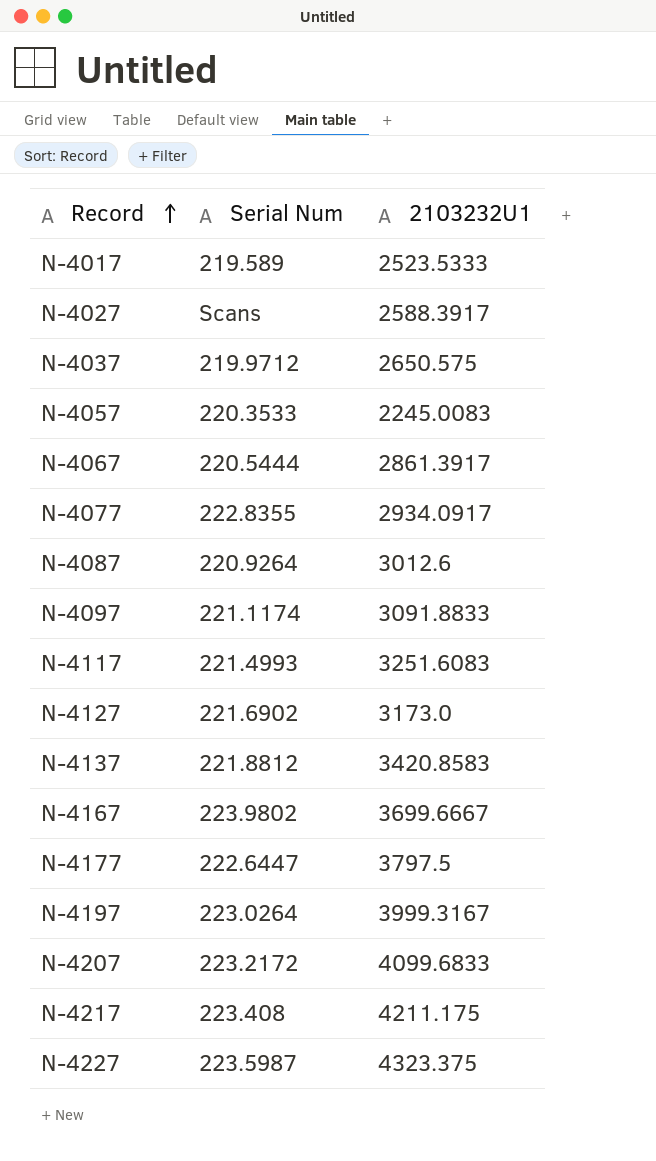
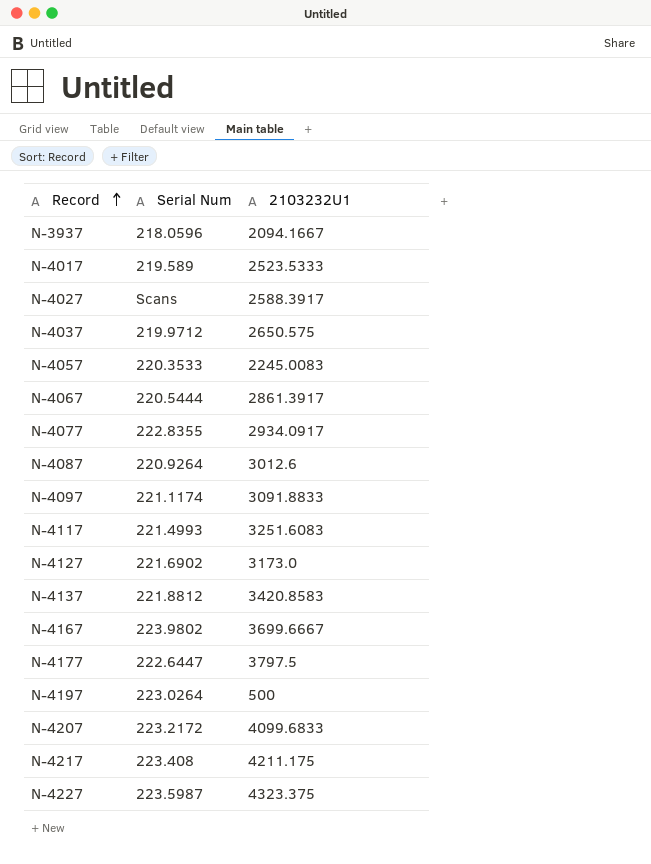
row N-3937: none -> 218.0596 | 2094.1667
N-4197 | 2103232U1: 3999.3167 -> 500

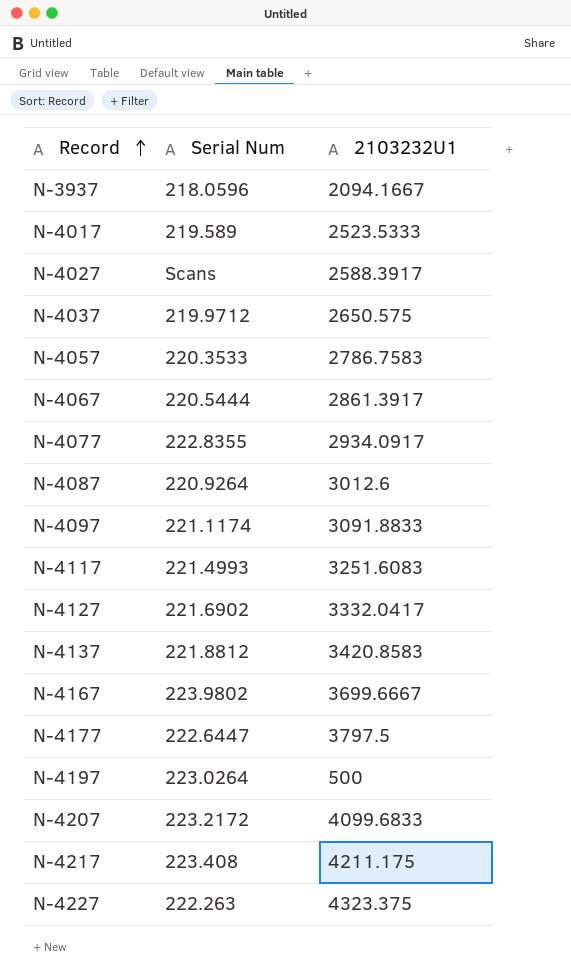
N-4057 | 2103232U1: 2245.0083 -> 2786.7583
N-4127 | 2103232U1: 3173.0 -> 3332.0417
N-4227 | Serial Num: 223.5987 -> 222.263

